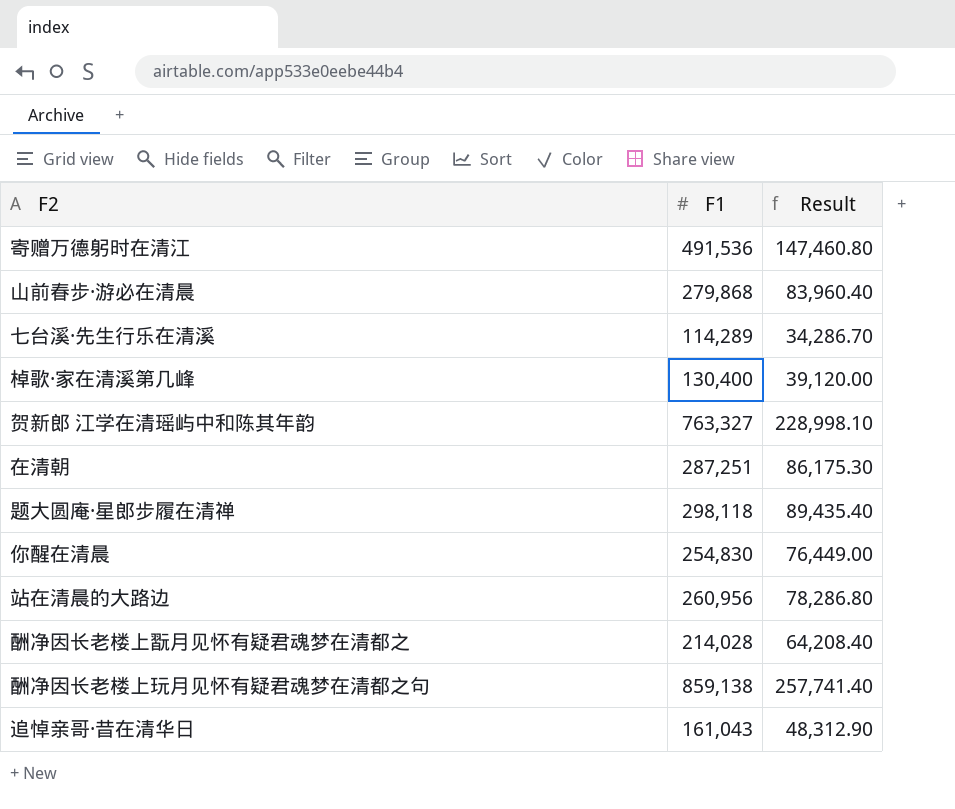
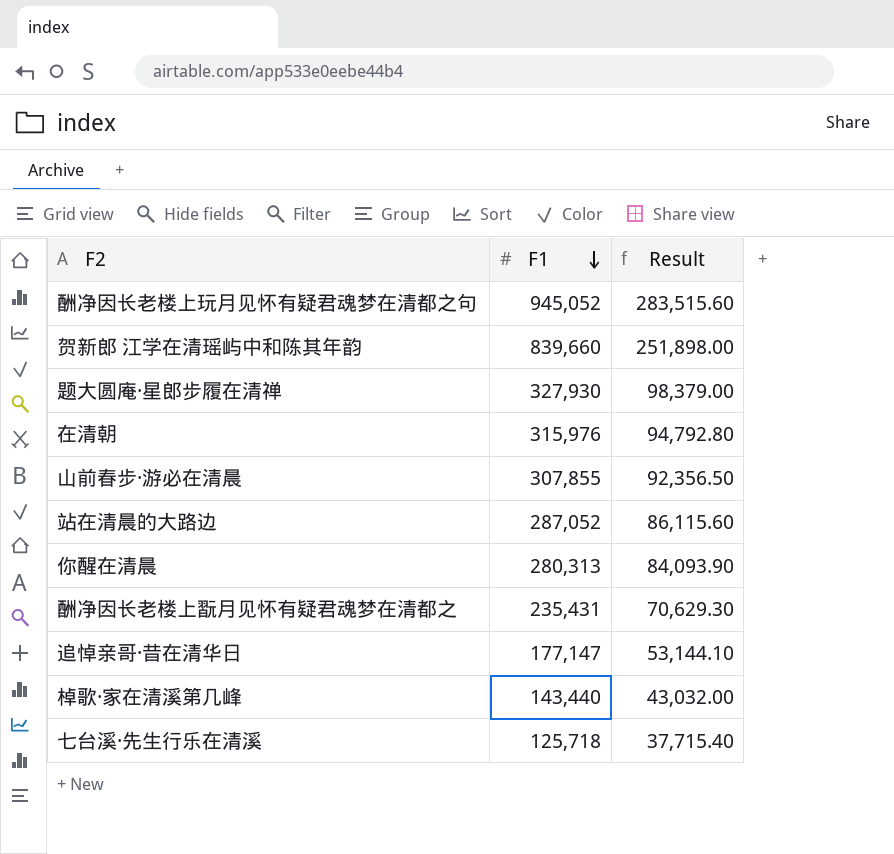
row order: none -> F1 descending
row 寄赠万德躬时在清江: 491,536 | 147,460.80 -> none
酬净因长老楼上玩月见怀有疑君魂梦在清都之句 | F1: 859,138 -> 945,052
酬净因长老楼上玩月见怀有疑君魂梦在清都之句 | Result: 257,741.40 -> 283,515.60
贺新郎 江学在清瑶屿中和陈其年韵 | F1: 763,327 -> 839,660
贺新郎 江学在清瑶屿中和陈其年韵 | Result: 228,998.10 -> 251,898.00
题大圆庵·星郎步履在清禅 | F1: 298,118 -> 327,930
题大圆庵·星郎步履在清禅 | Result: 89,435.40 -> 98,379.00
在清朝 | F1: 287,251 -> 315,976
在清朝 | Result: 86,175.30 -> 94,792.80
山前春步·游必在清晨 | F1: 279,868 -> 307,855
山前春步·游必在清晨 | Result: 83,960.40 -> 92,356.50
站在清晨的大路边 | F1: 260,956 -> 287,052
站在清晨的大路边 | Result: 78,286.80 -> 86,115.60
你醒在清晨 | F1: 254,830 -> 280,313
你醒在清晨 | Result: 76,449.00 -> 84,093.90
酬净因长老楼上翫月见怀有疑君魂梦在清都之 | F1: 214,028 -> 235,431
酬净因长老楼上翫月见怀有疑君魂梦在清都之 | Result: 64,208.40 -> 70,629.30
追悼亲哥·昔在清华日 | F1: 161,043 -> 177,147
追悼亲哥·昔在清华日 | Result: 48,312.90 -> 53,144.10
棹歌·家在清溪第几峰 | F1: 130,400 -> 143,440
棹歌·家在清溪第几峰 | Result: 39,120.00 -> 43,032.00
七台溪·先生行乐在清溪 | F1: 114,289 -> 125,718
七台溪·先生行乐在清溪 | Result: 34,286.70 -> 37,715.40

